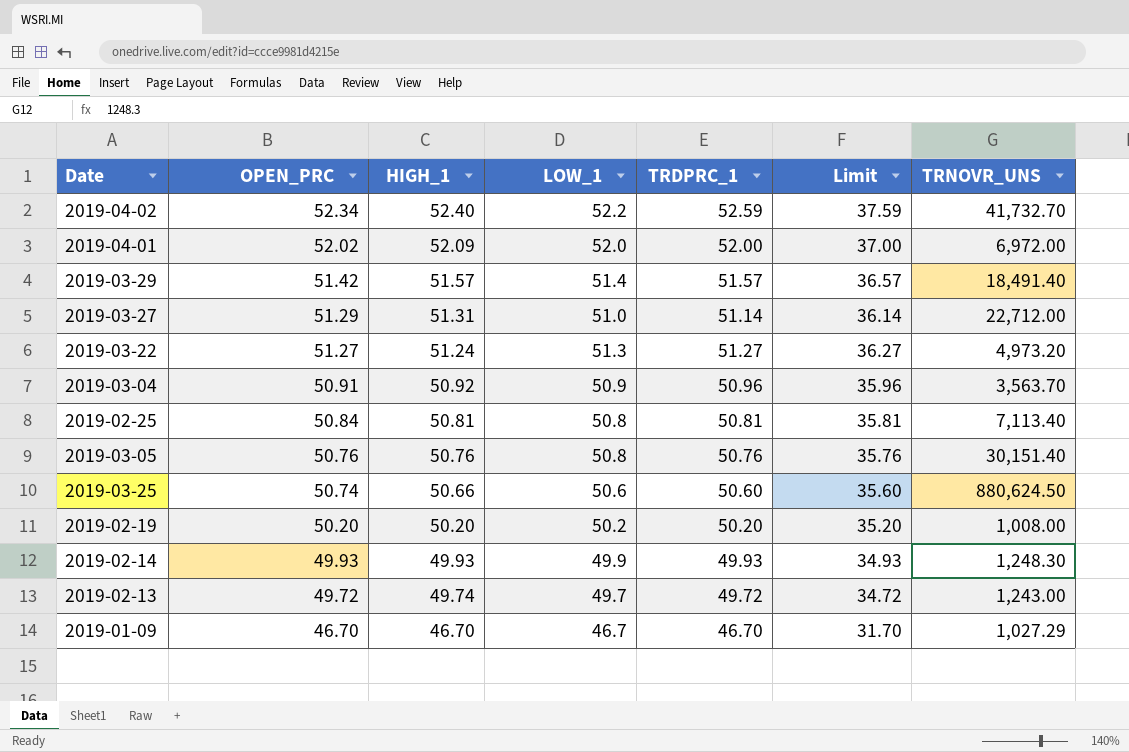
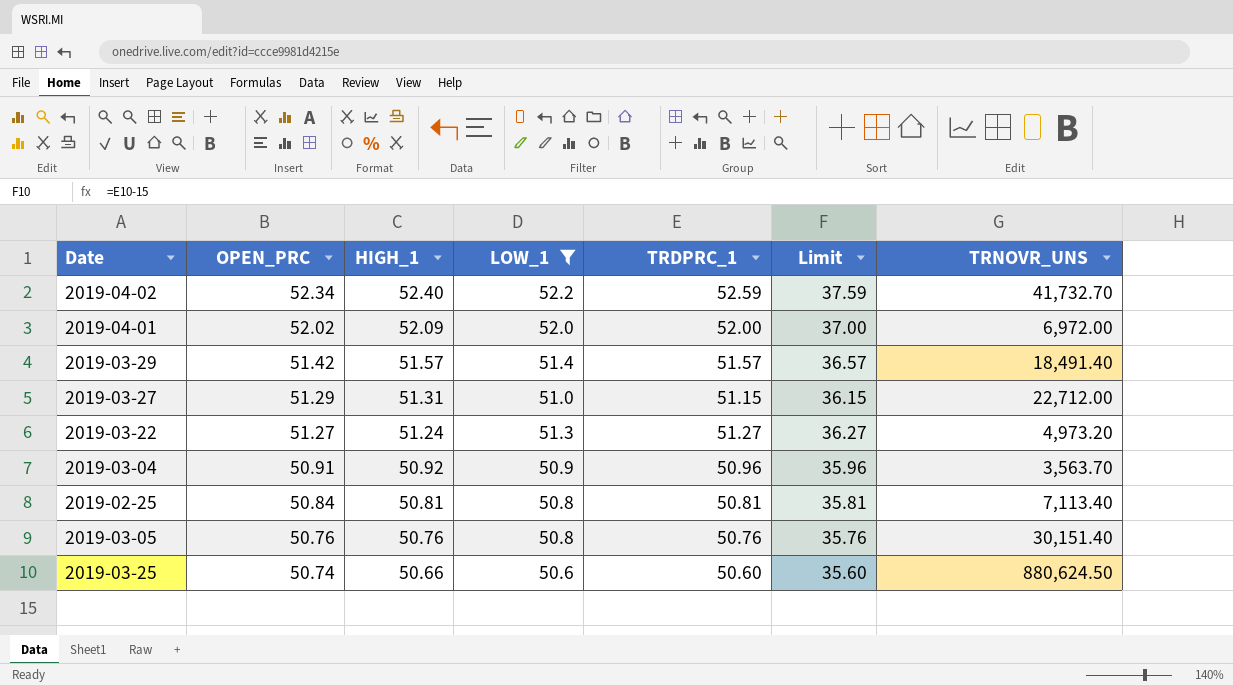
filter: none -> LOW_1 >= 50.6
2019-03-27 | TRDPRC_1: 51.14 -> 51.15
2019-03-27 | Limit: 36.14 -> 36.15

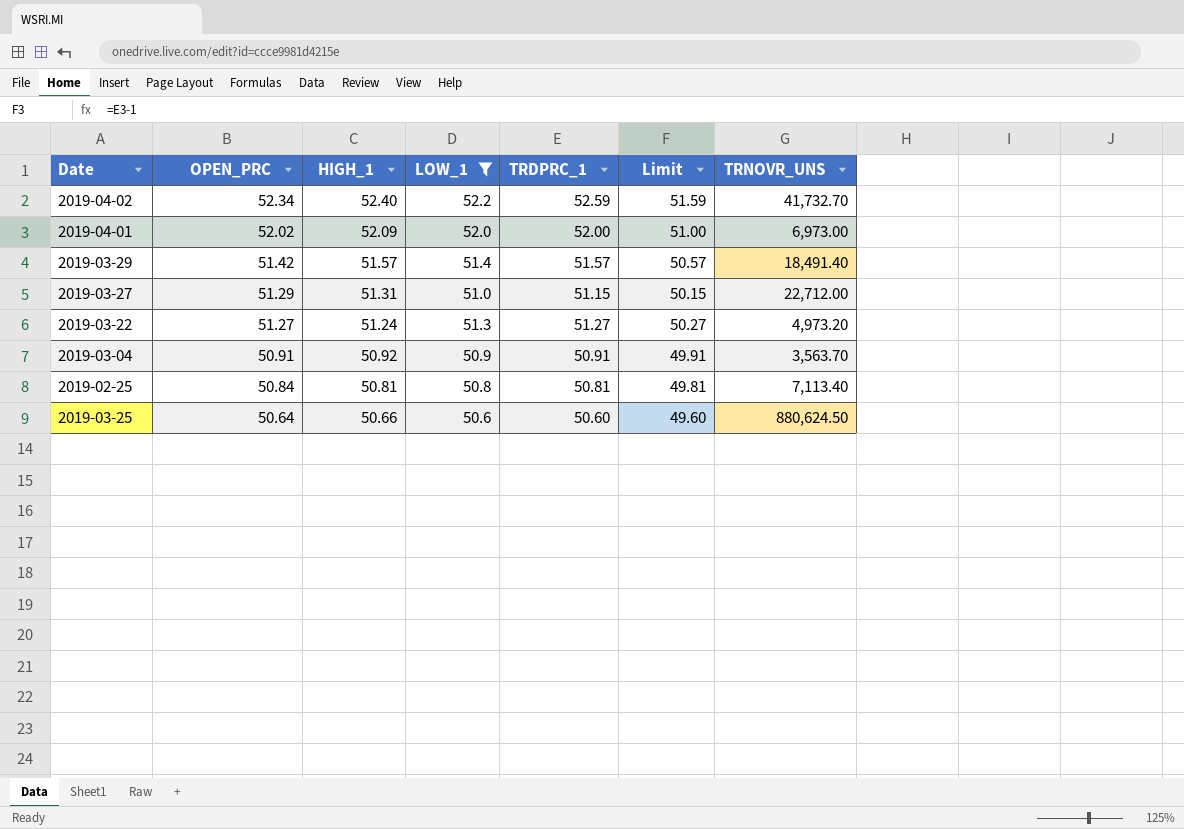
column Limit | formula: [TRDPRC_1] - 15 -> [TRDPRC_1] - 1
row 2019-03-05: 50.76 | 50.76 | 50.8 | 50.76 | 35.76 | 30,151.40 -> none
2019-04-01 | TRNOVR_UNS: 6,972.00 -> 6,973.00
2019-03-04 | TRDPRC_1: 50.96 -> 50.91
2019-03-25 | OPEN_PRC: 50.74 -> 50.64

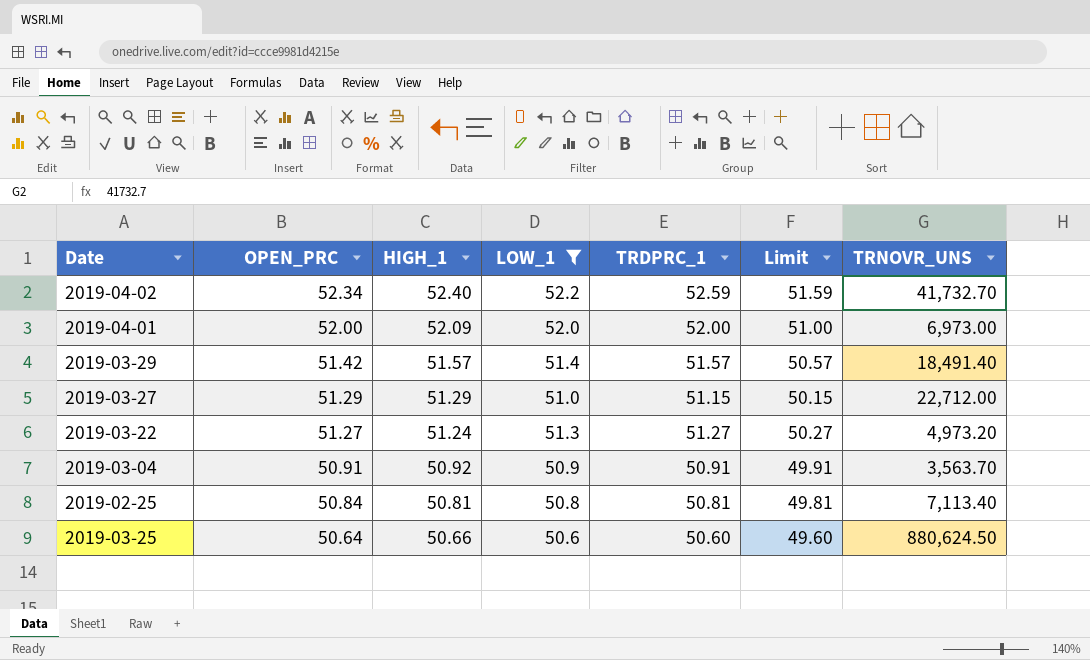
2019-04-01 | OPEN_PRC: 52.02 -> 52.00
2019-03-27 | HIGH_1: 51.31 -> 51.29

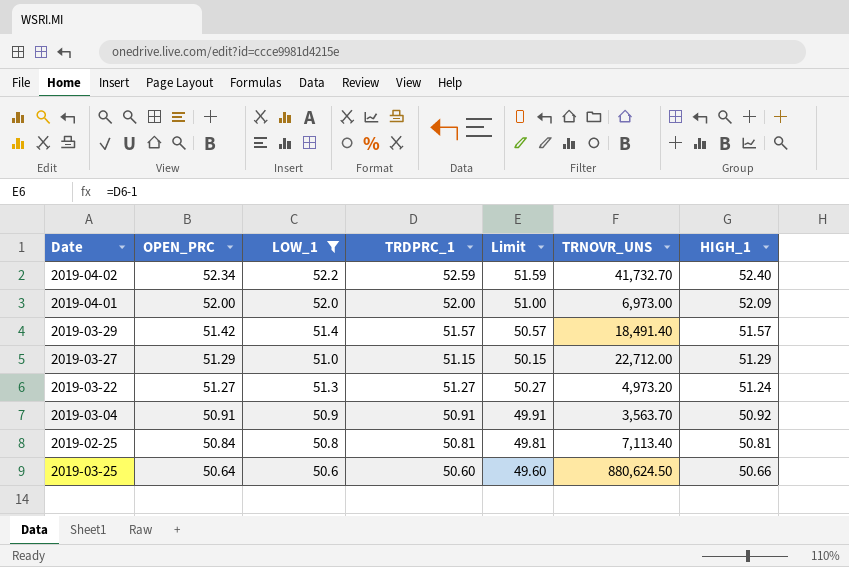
column HIGH_1 | position: 3 -> 7

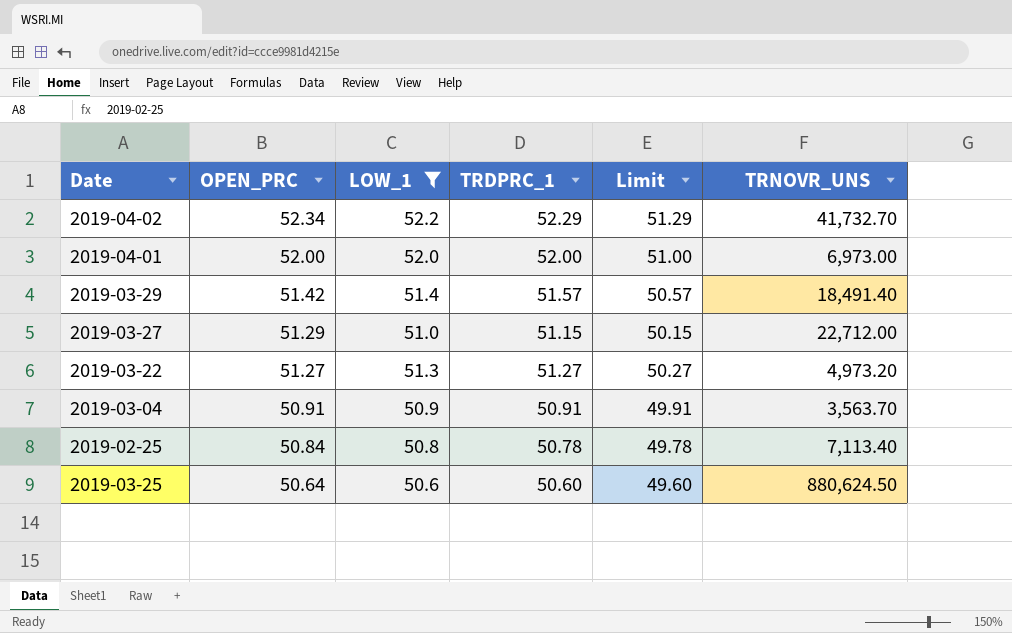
column HIGH_1 | position: 7 -> none
2019-04-02 | TRDPRC_1: 52.59 -> 52.29
2019-04-02 | Limit: 51.59 -> 51.29
2019-02-25 | TRDPRC_1: 50.81 -> 50.78
2019-02-25 | Limit: 49.81 -> 49.78

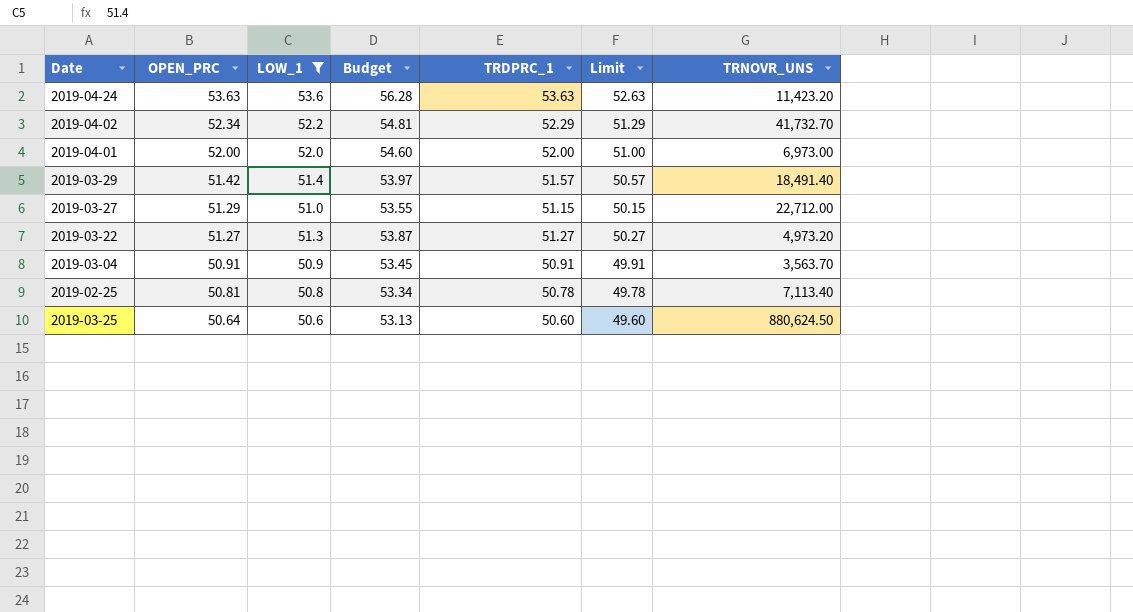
column Budget | formula: none -> [LOW_1] * 1.05
row 2019-04-24: none -> 53.63 | 53.6 | 56.28 | 53.63 | 52.63 | 11,423.20
2019-02-25 | OPEN_PRC: 50.84 -> 50.81

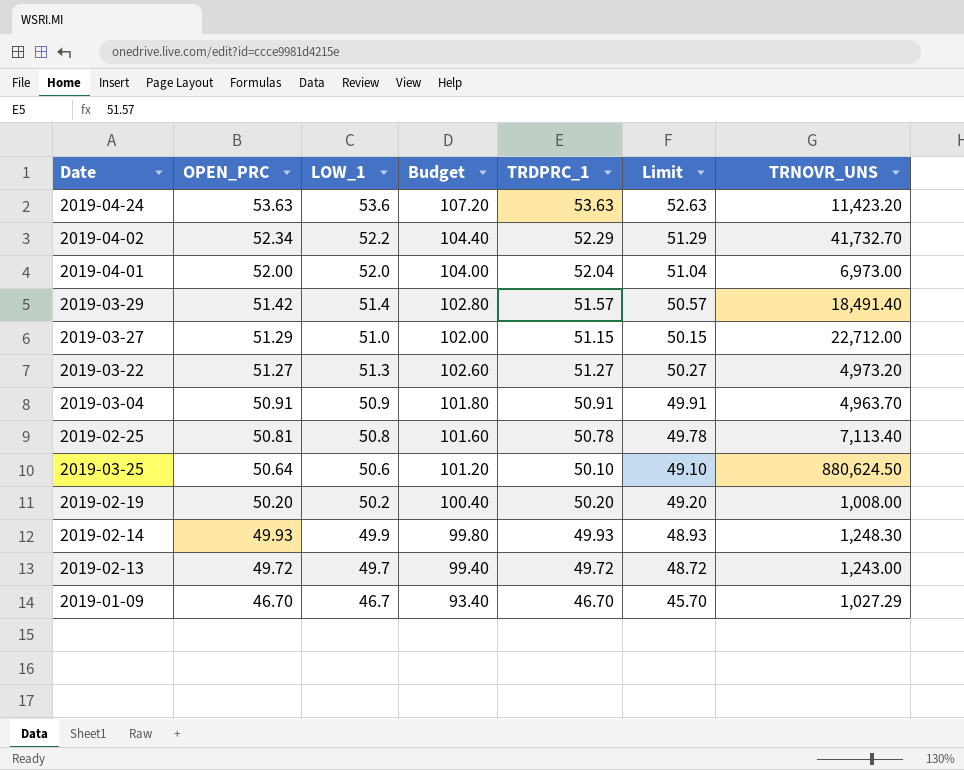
filter: LOW_1 >= 50.6 -> none
column Budget | formula: [LOW_1] * 1.05 -> [LOW_1] * 2
2019-04-01 | TRDPRC_1: 52.00 -> 52.04
2019-04-01 | Limit: 51.00 -> 51.04
2019-03-04 | TRNOVR_UNS: 3,563.70 -> 4,963.70
2019-03-25 | TRDPRC_1: 50.60 -> 50.10
2019-03-25 | Limit: 49.60 -> 49.10

